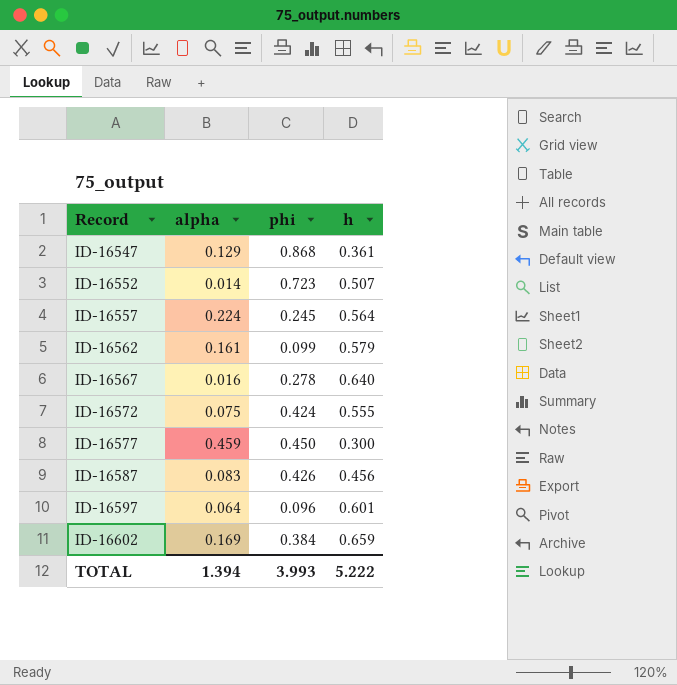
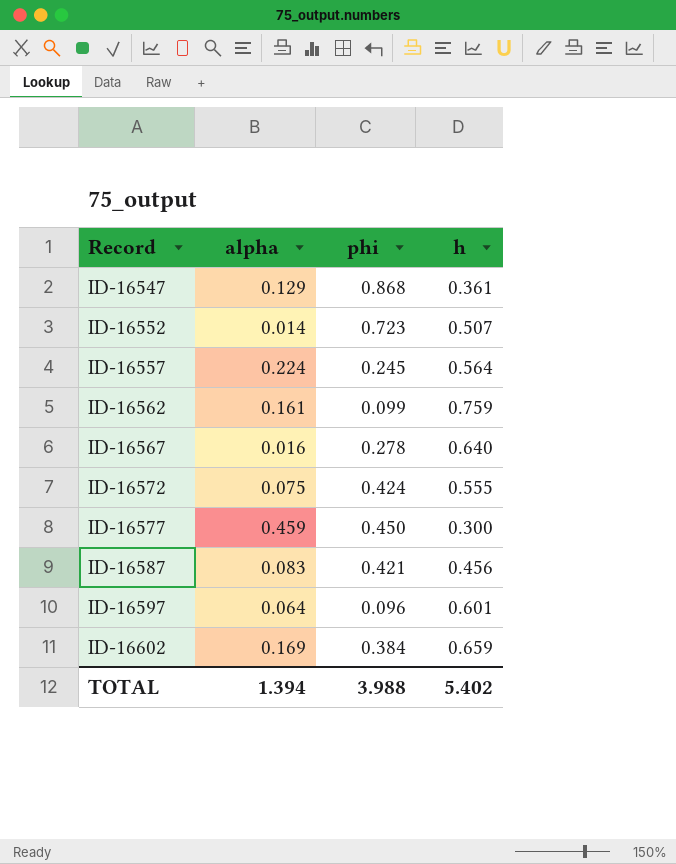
ID-16562 | h: 0.579 -> 0.759
ID-16587 | phi: 0.426 -> 0.421
TOTAL | phi: 3.993 -> 3.988
TOTAL | h: 5.222 -> 5.402

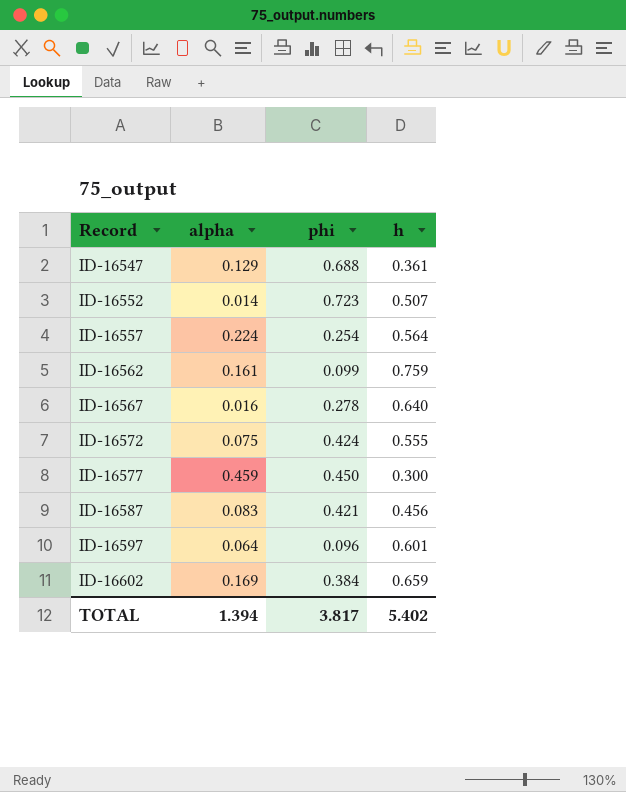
ID-16547 | phi: 0.868 -> 0.688
ID-16557 | phi: 0.245 -> 0.254
TOTAL | phi: 3.988 -> 3.817

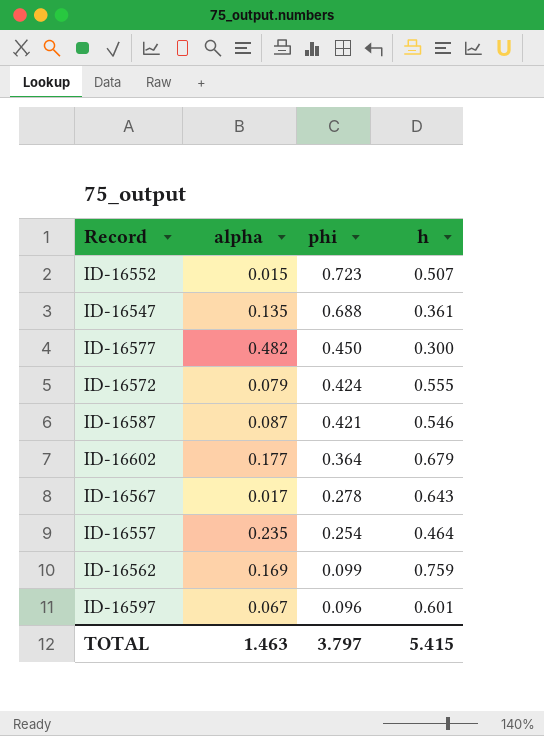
row order: Record ascending -> phi descending
ID-16552 | alpha: 0.014 -> 0.015
ID-16547 | alpha: 0.129 -> 0.135
ID-16577 | alpha: 0.459 -> 0.482
ID-16572 | alpha: 0.075 -> 0.079
ID-16587 | alpha: 0.083 -> 0.087
ID-16587 | h: 0.456 -> 0.546
ID-16602 | alpha: 0.169 -> 0.177
ID-16602 | phi: 0.384 -> 0.364
ID-16602 | h: 0.659 -> 0.679
ID-16567 | alpha: 0.016 -> 0.017
ID-16567 | h: 0.640 -> 0.643
ID-16557 | alpha: 0.224 -> 0.235
ID-16557 | h: 0.564 -> 0.464
ID-16562 | alpha: 0.161 -> 0.169
ID-16597 | alpha: 0.064 -> 0.067
TOTAL | alpha: 1.394 -> 1.463
TOTAL | phi: 3.817 -> 3.797
TOTAL | h: 5.402 -> 5.415

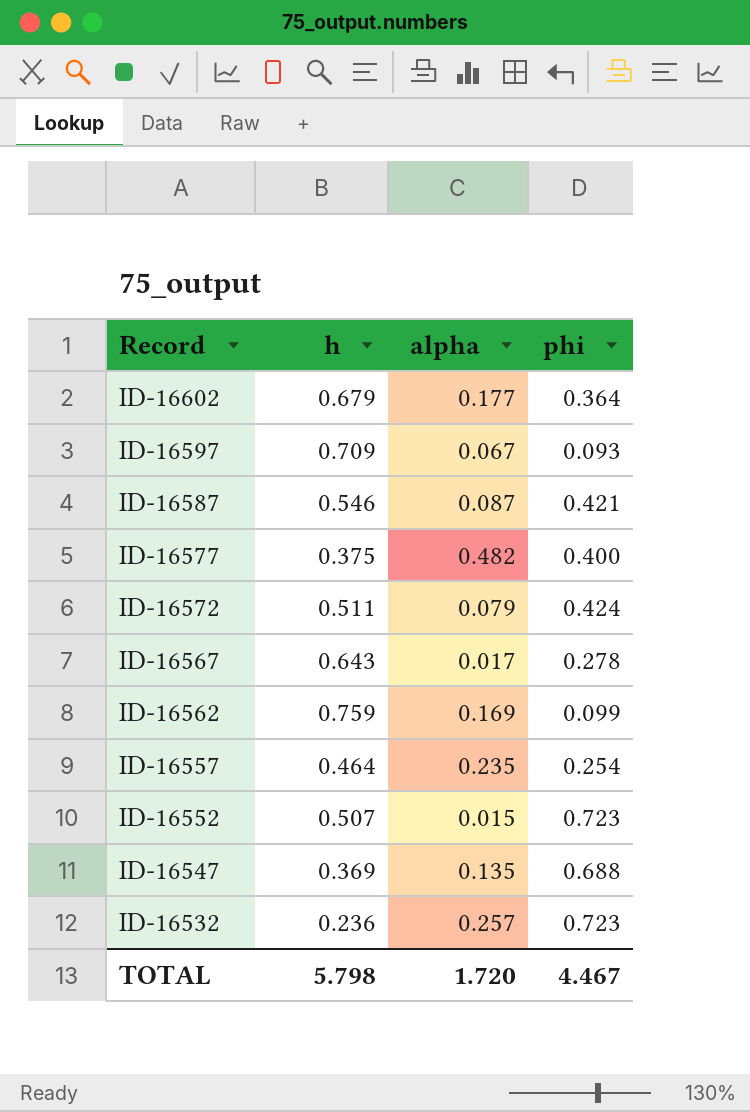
row order: phi descending -> Record descending
column h | position: 4 -> 2
ID-16597 | h: 0.601 -> 0.709
ID-16597 | phi: 0.096 -> 0.093
ID-16577 | h: 0.300 -> 0.375
ID-16577 | phi: 0.450 -> 0.400
ID-16572 | h: 0.555 -> 0.511
ID-16547 | h: 0.361 -> 0.369
row ID-16532: none -> 0.236 | 0.257 | 0.723
TOTAL | h: 5.415 -> 5.798
TOTAL | alpha: 1.463 -> 1.720
TOTAL | phi: 3.797 -> 4.467

